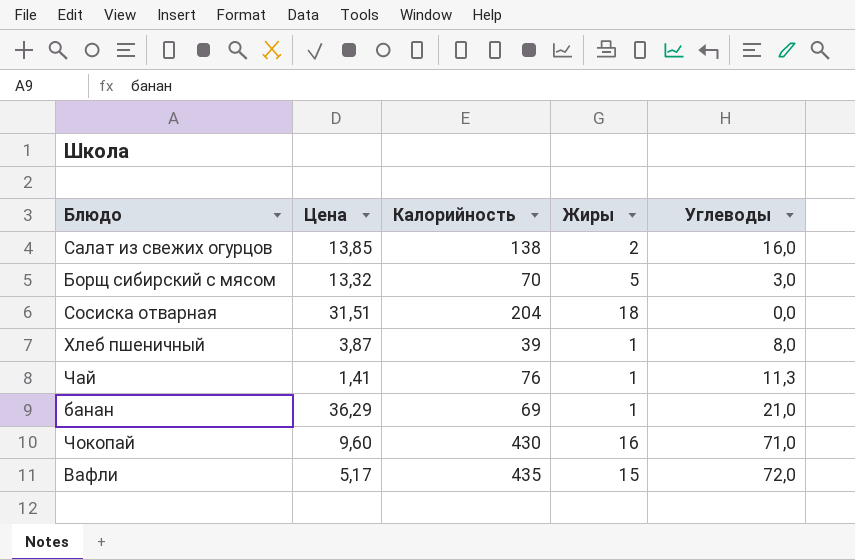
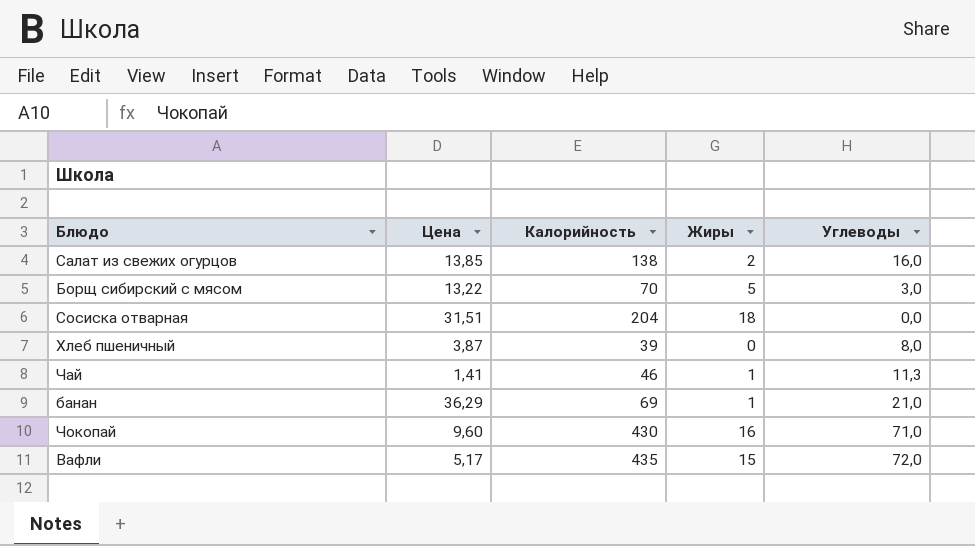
Борщ сибирский с мясом | Цена: 13,32 -> 13,22
Хлеб пшеничный | Жиры: 1 -> 0
Чай | Калорийность: 76 -> 46

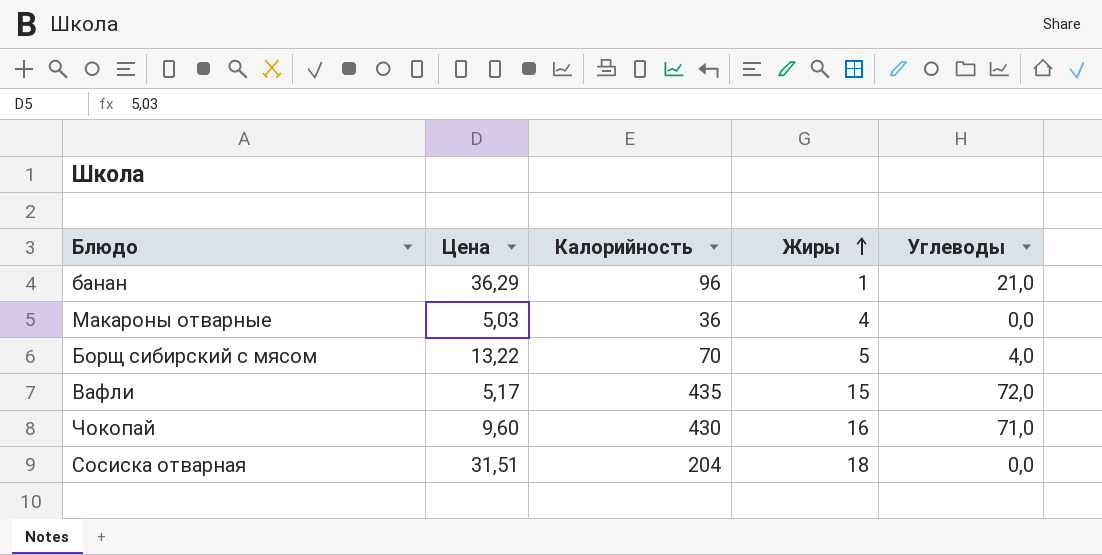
row order: none -> Жиры ascending
row Салат из свежих огурцов: 13,85 | 138 | 2 | 16,0 -> none
row Хлеб пшеничный: 3,87 | 39 | 0 | 8,0 -> none
row Чай: 1,41 | 46 | 1 | 11,3 -> none
банан | Калорийность: 69 -> 96
row Макароны отварные: none -> 5,03 | 36 | 4 | 0,0
Борщ сибирский с мясом | Углеводы: 3,0 -> 4,0

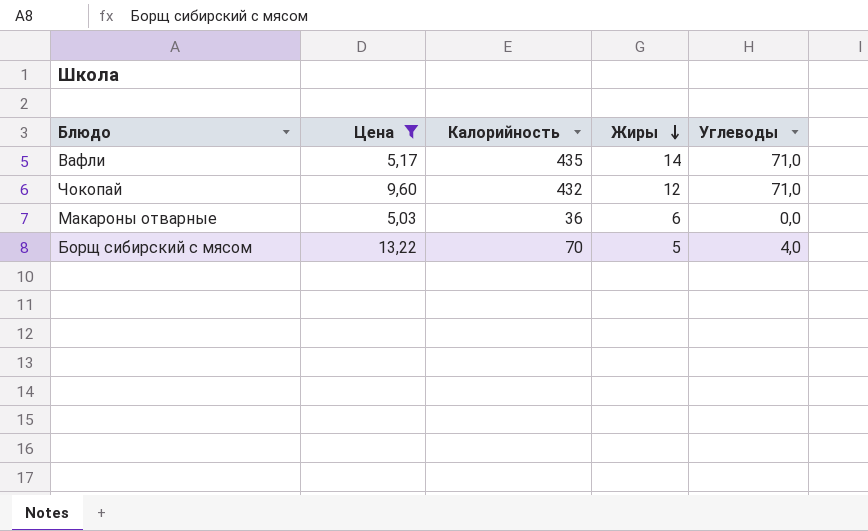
filter: none -> Цена <= 13,22
row order: Жиры ascending -> Жиры descending
Вафли | Жиры: 15 -> 14
Вафли | Углеводы: 72,0 -> 71,0
Чокопай | Калорийность: 430 -> 432
Чокопай | Жиры: 16 -> 12
Макароны отварные | Жиры: 4 -> 6

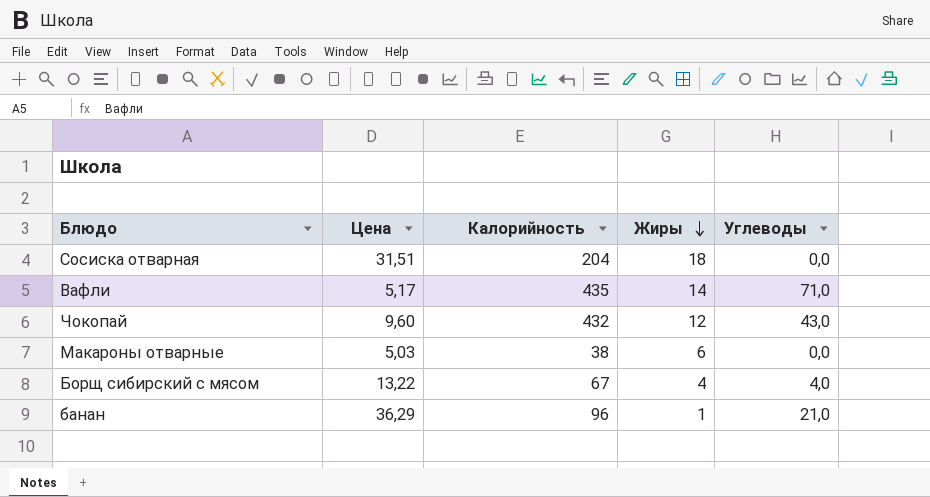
filter: Цена <= 13,22 -> none
Чокопай | Углеводы: 71,0 -> 43,0
Макароны отварные | Калорийность: 36 -> 38
Борщ сибирский с мясом | Калорийность: 70 -> 67
Борщ сибирский с мясом | Жиры: 5 -> 4

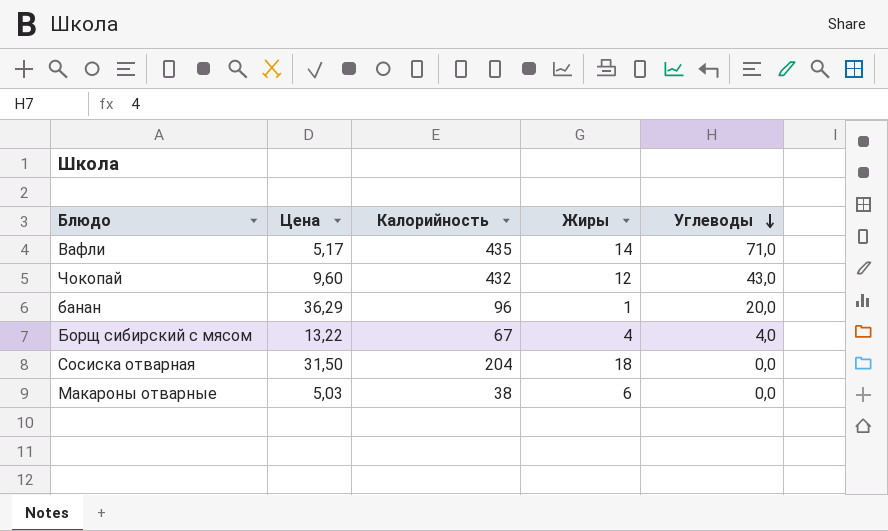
row order: Жиры descending -> Углеводы descending
банан | Углеводы: 21,0 -> 20,0
Сосиска отварная | Цена: 31,51 -> 31,50

